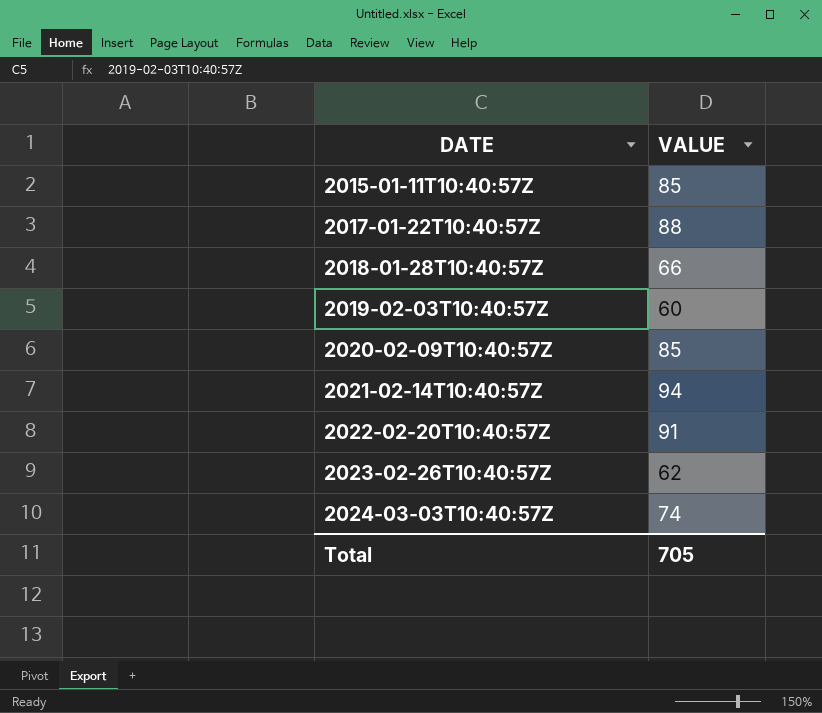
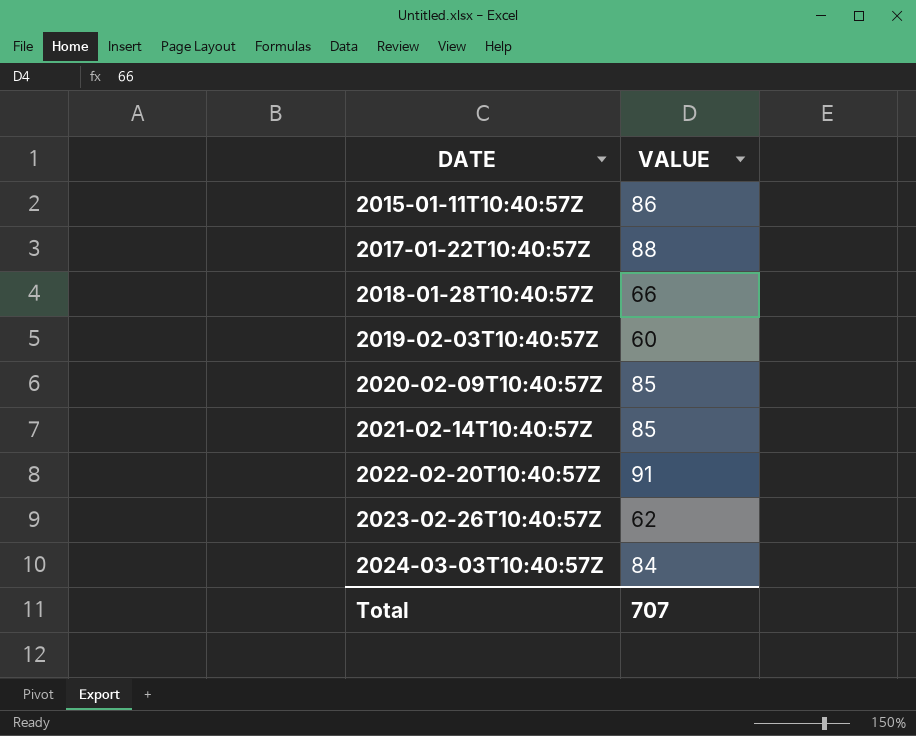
2015-01-11T10:40:57Z | VALUE: 85 -> 86
2021-02-14T10:40:57Z | VALUE: 94 -> 85
2024-03-03T10:40:57Z | VALUE: 74 -> 84
Total | VALUE: 705 -> 707

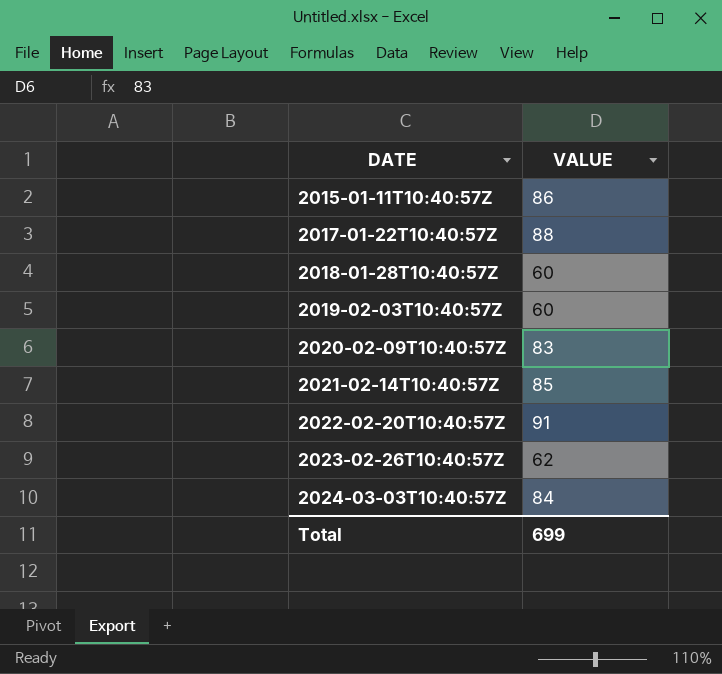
2018-01-28T10:40:57Z | VALUE: 66 -> 60
2020-02-09T10:40:57Z | VALUE: 85 -> 83
Total | VALUE: 707 -> 699

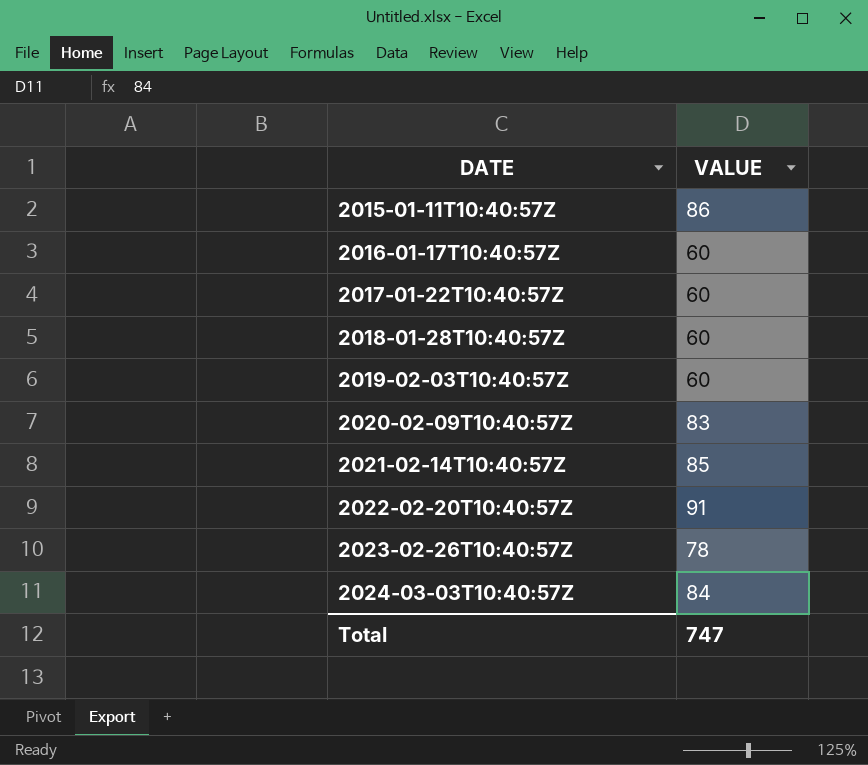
row 2016-01-17T10:40:57Z: none -> 60
2017-01-22T10:40:57Z | VALUE: 88 -> 60
2023-02-26T10:40:57Z | VALUE: 62 -> 78
Total | VALUE: 699 -> 747

